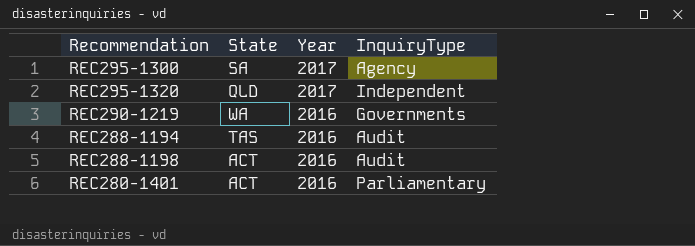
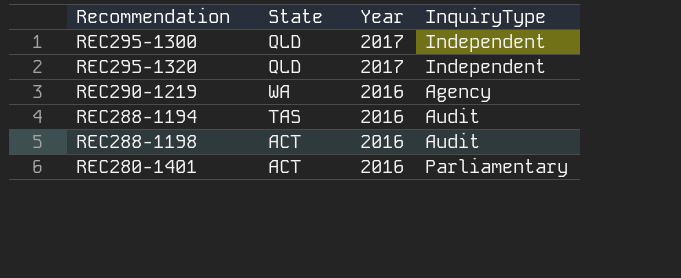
REC295-1300 | State: SA -> QLD
REC295-1300 | InquiryType: Agency -> Independent
REC290-1219 | InquiryType: Governments -> Agency

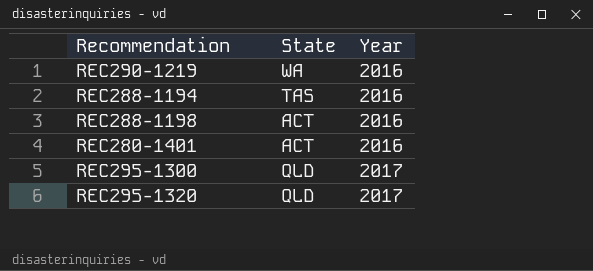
row order: Year descending -> Year ascending
column InquiryType | position: 4 -> none

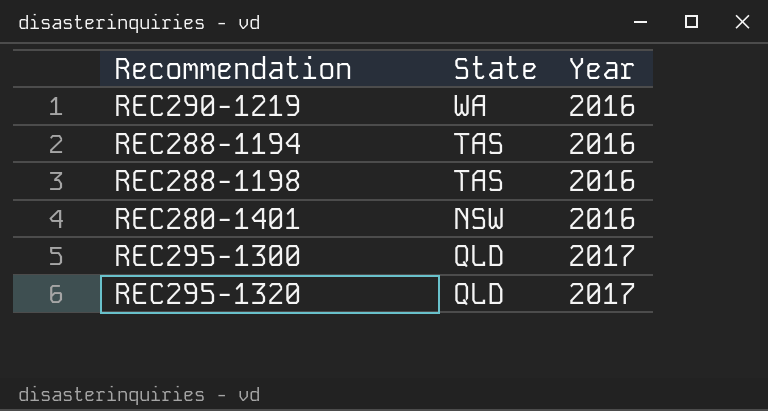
REC288-1198 | State: ACT -> TAS
REC280-1401 | State: ACT -> NSW

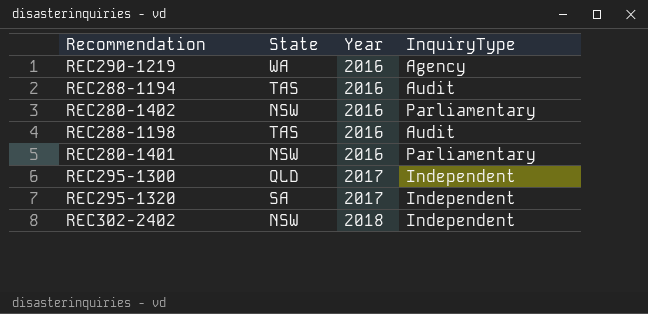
column InquiryType | position: none -> 4
row REC280-1402: none -> NSW | 2016 | Parliamentary
REC295-1320 | State: QLD -> SA
row REC302-2402: none -> NSW | 2018 | Independent

